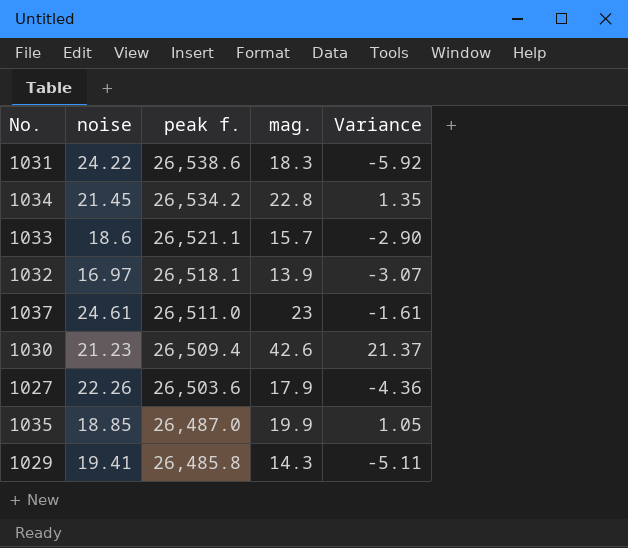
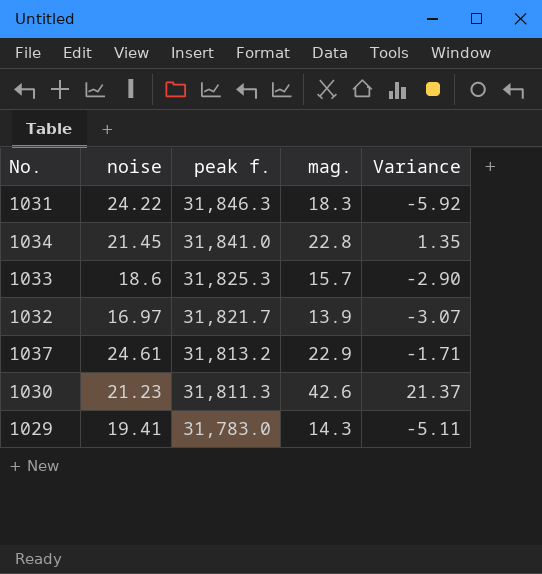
row 1027: 22.26 | 26,503.6 | 17.9 | -4.36 -> none
row 1035: 18.85 | 26,487.0 | 19.9 | 1.05 -> none
1031 | peak f.: 26,538.6 -> 31,846.3
1034 | peak f.: 26,534.2 -> 31,841.0
1033 | peak f.: 26,521.1 -> 31,825.3
1032 | peak f.: 26,518.1 -> 31,821.7
1037 | peak f.: 26,511.0 -> 31,813.2
1037 | mag.: 23 -> 22.9
1037 | Variance: -1.61 -> -1.71
1030 | peak f.: 26,509.4 -> 31,811.3
1029 | peak f.: 26,485.8 -> 31,783.0

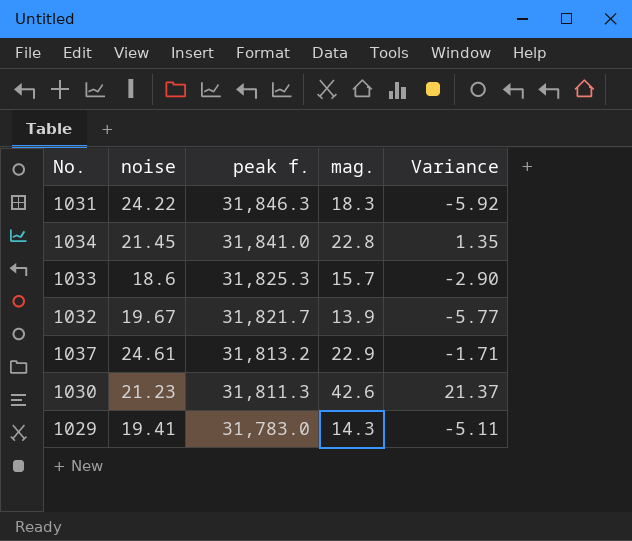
1032 | noise: 16.97 -> 19.67
1032 | Variance: -3.07 -> -5.77

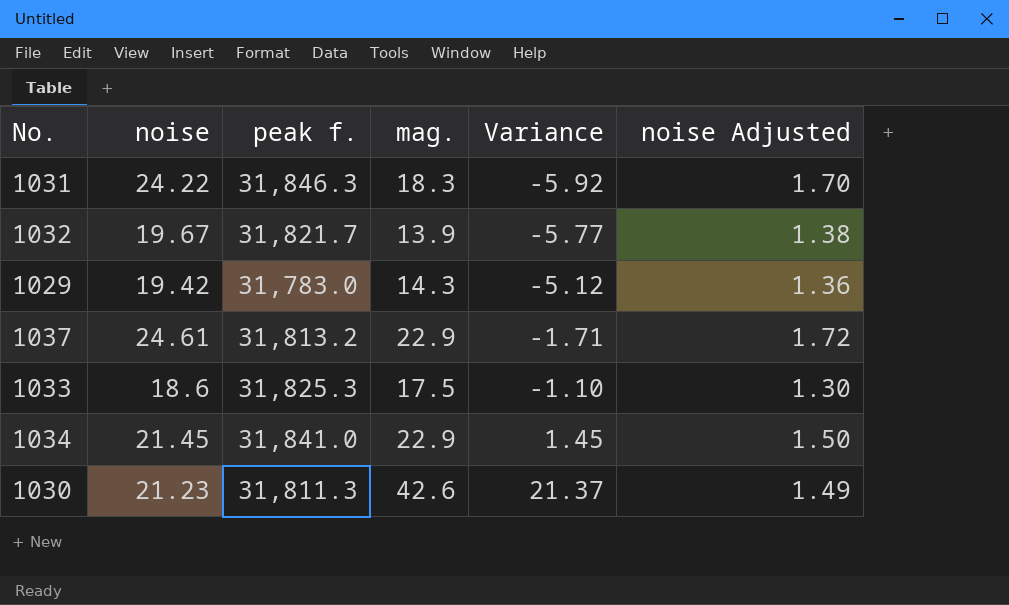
row order: peak f. descending -> Variance ascending
column noise Adjusted | formula: none -> [noise] * 0.07
1029 | noise: 19.41 -> 19.42
1029 | Variance: -5.11 -> -5.12
1033 | mag.: 15.7 -> 17.5
1033 | Variance: -2.90 -> -1.10
1034 | mag.: 22.8 -> 22.9
1034 | Variance: 1.35 -> 1.45

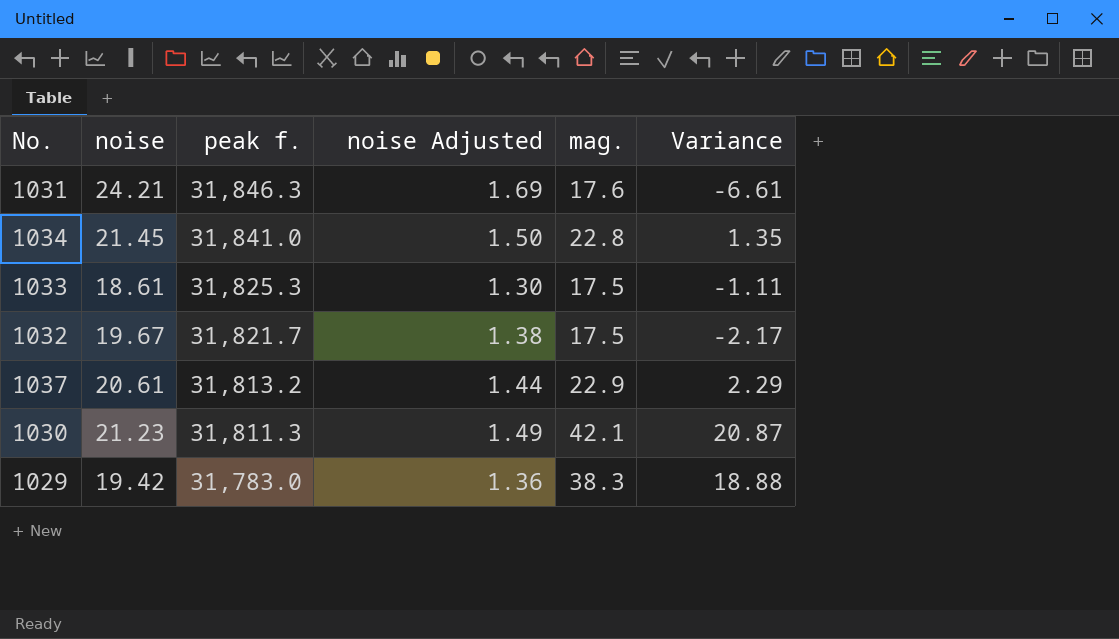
row order: Variance ascending -> peak f. descending
column noise Adjusted | position: 6 -> 4
1031 | noise: 24.22 -> 24.21
1031 | noise Adjusted: 1.70 -> 1.69
1031 | mag.: 18.3 -> 17.6
1031 | Variance: -5.92 -> -6.61
1034 | mag.: 22.9 -> 22.8
1034 | Variance: 1.45 -> 1.35
1033 | noise: 18.6 -> 18.61
1033 | Variance: -1.10 -> -1.11
1032 | mag.: 13.9 -> 17.5
1032 | Variance: -5.77 -> -2.17
1037 | noise: 24.61 -> 20.61
1037 | noise Adjusted: 1.72 -> 1.44
1037 | Variance: -1.71 -> 2.29
1030 | mag.: 42.6 -> 42.1
1030 | Variance: 21.37 -> 20.87
1029 | mag.: 14.3 -> 38.3
1029 | Variance: -5.12 -> 18.88

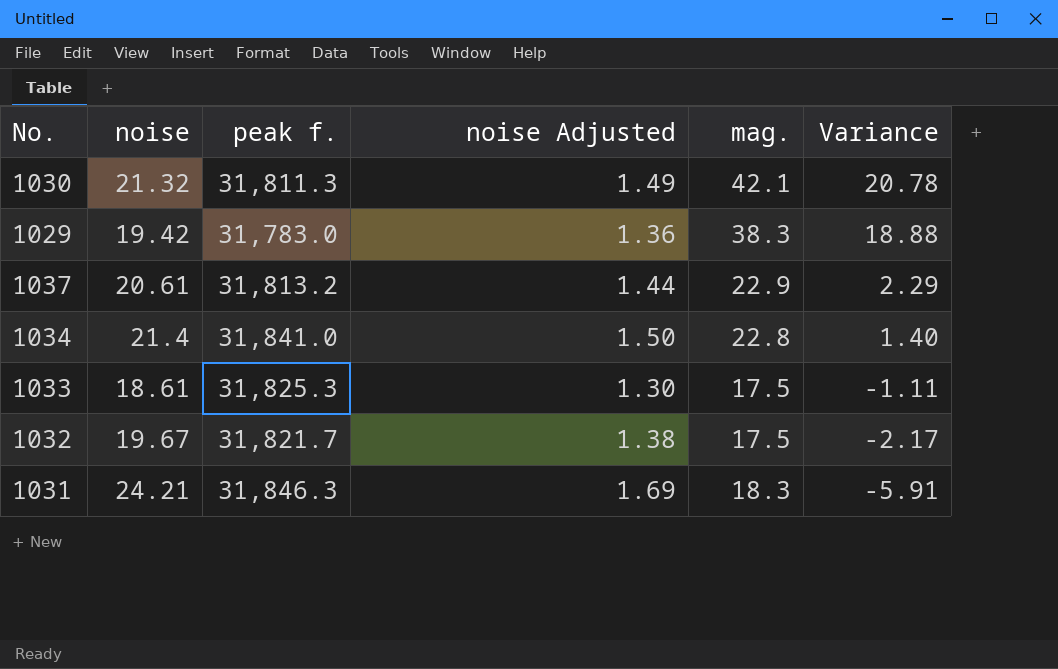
row order: peak f. descending -> Variance descending
1030 | noise: 21.23 -> 21.32
1030 | Variance: 20.87 -> 20.78
1034 | noise: 21.45 -> 21.4
1034 | Variance: 1.35 -> 1.40
1031 | mag.: 17.6 -> 18.3
1031 | Variance: -6.61 -> -5.91

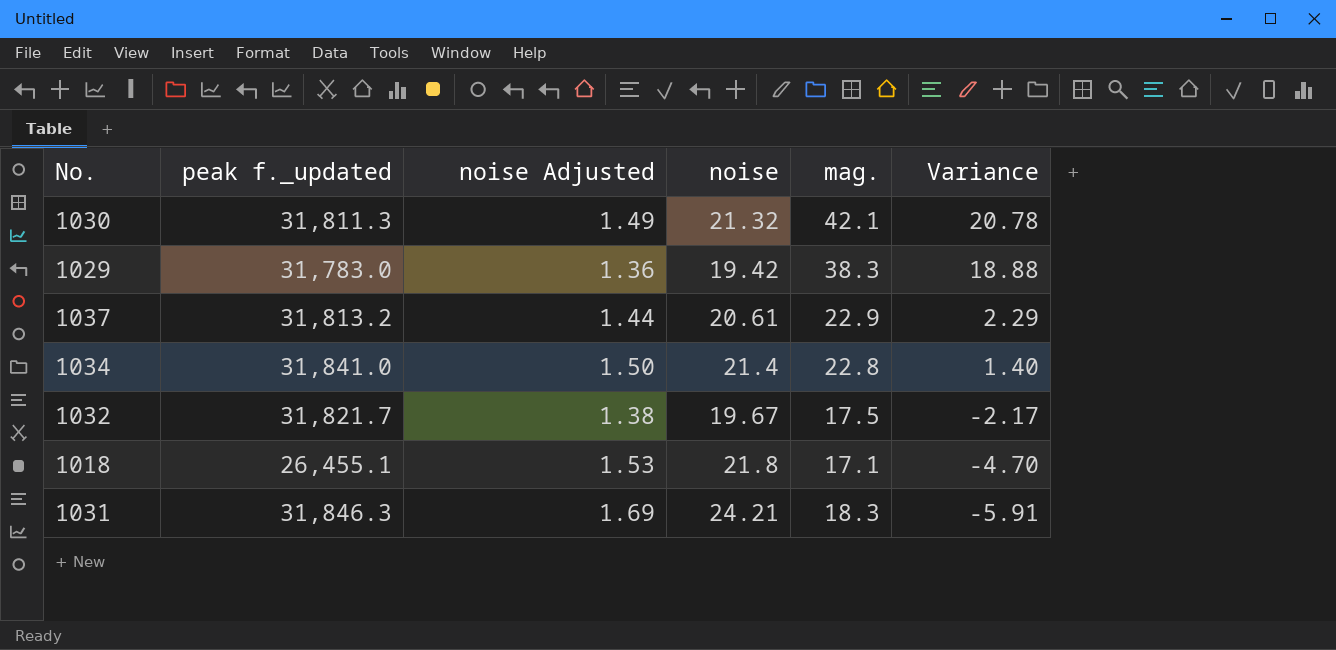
column name: peak f. -> peak f._updated
column noise | position: 2 -> 4
row 1033: 18.61 | 31,825.3 | 1.30 | 17.5 | -1.11 -> none
row 1018: none -> 26,455.1 | 1.53 | 21.8 | 17.1 | -4.70

